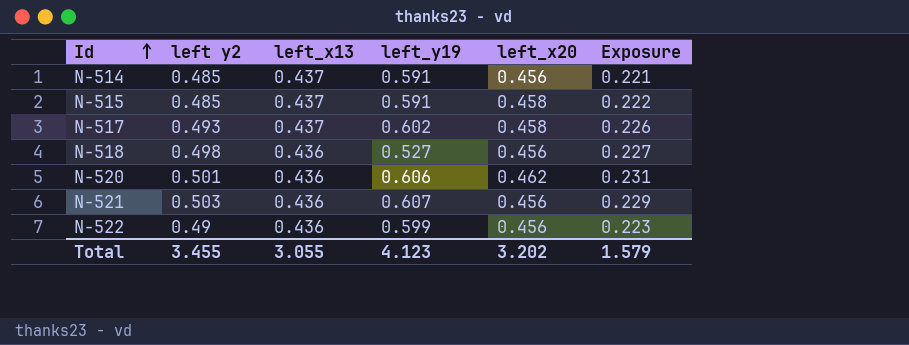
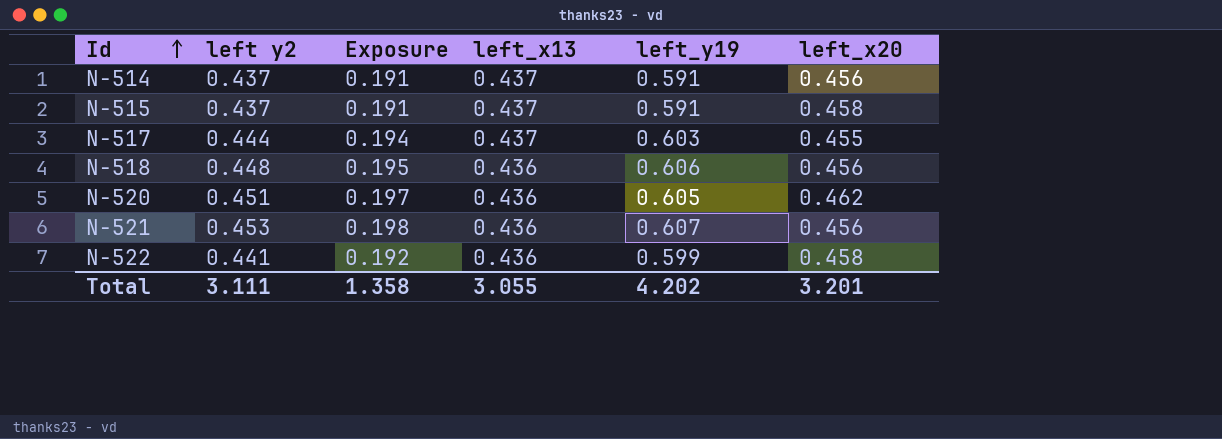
column Exposure | formula: [left y2] * [left_x20] -> [left y2] * [left_x13]
column Exposure | position: 6 -> 3
N-514 | left y2: 0.485 -> 0.437
N-515 | left y2: 0.485 -> 0.437
N-517 | left y2: 0.493 -> 0.444
N-517 | left_y19: 0.602 -> 0.603
N-517 | left_x20: 0.458 -> 0.455
N-518 | left y2: 0.498 -> 0.448
N-518 | left_y19: 0.527 -> 0.606
N-520 | left y2: 0.501 -> 0.451
N-520 | left_y19: 0.606 -> 0.605
N-521 | left y2: 0.503 -> 0.453
N-522 | left y2: 0.49 -> 0.441
N-522 | left_x20: 0.456 -> 0.458
Total | left y2: 3.455 -> 3.111
Total | Exposure: 1.579 -> 1.358
Total | left_y19: 4.123 -> 4.202
Total | left_x20: 3.202 -> 3.201

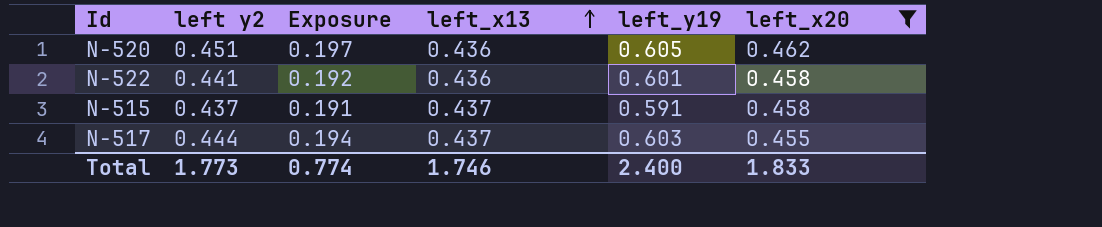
filter: none -> left_x20 != 0.456
row order: Id ascending -> left_x13 ascending
N-522 | left_y19: 0.599 -> 0.601
Total | left y2: 3.111 -> 1.773
Total | Exposure: 1.358 -> 0.774
Total | left_x13: 3.055 -> 1.746
Total | left_y19: 4.202 -> 2.400
Total | left_x20: 3.201 -> 1.833

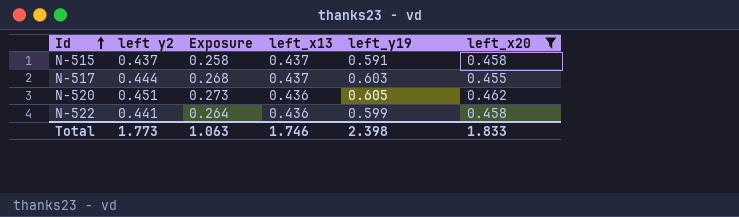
row order: left_x13 ascending -> Id ascending
column Exposure | formula: [left y2] * [left_x13] -> [left y2] * [left_y19]
N-522 | left_y19: 0.601 -> 0.599
Total | Exposure: 0.774 -> 1.063
Total | left_y19: 2.400 -> 2.398

